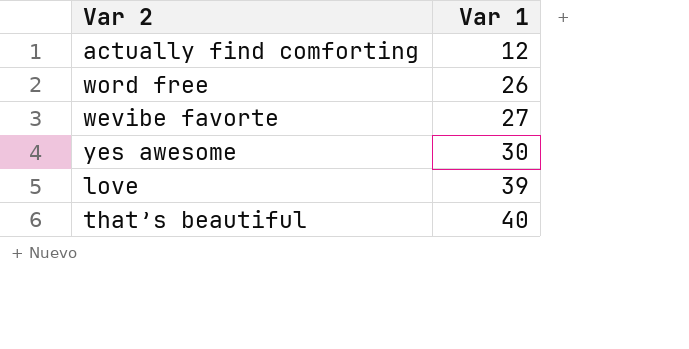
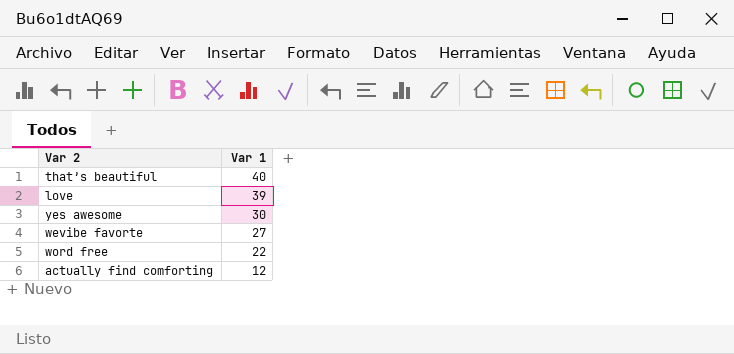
row order: Var 1 ascending -> Var 1 descending
word free | Var 1: 26 -> 22

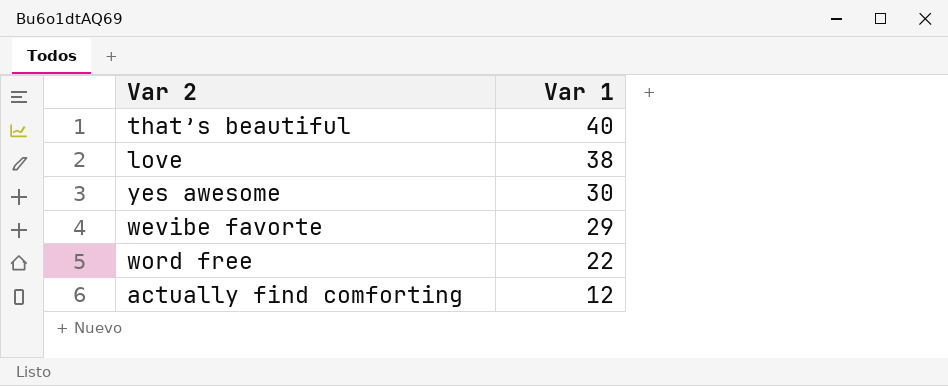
love | Var 1: 39 -> 38
wevibe favorte | Var 1: 27 -> 29

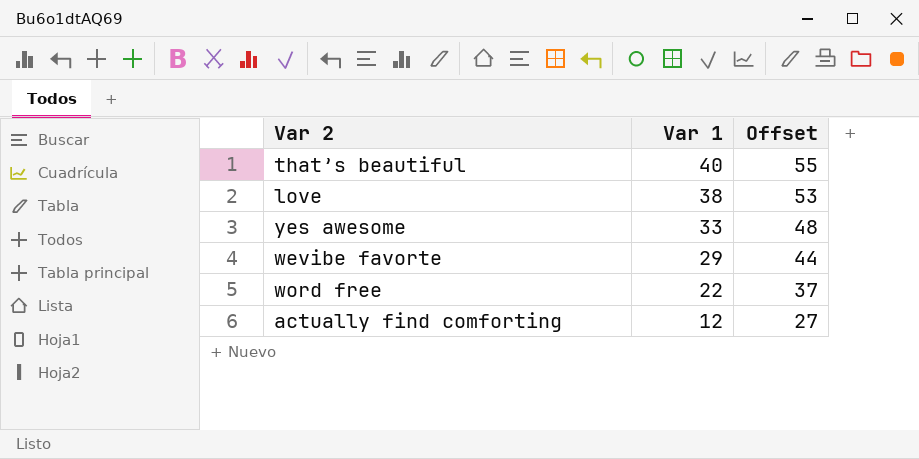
column Offset | formula: none -> [Var 1] + 15
yes awesome | Var 1: 30 -> 33

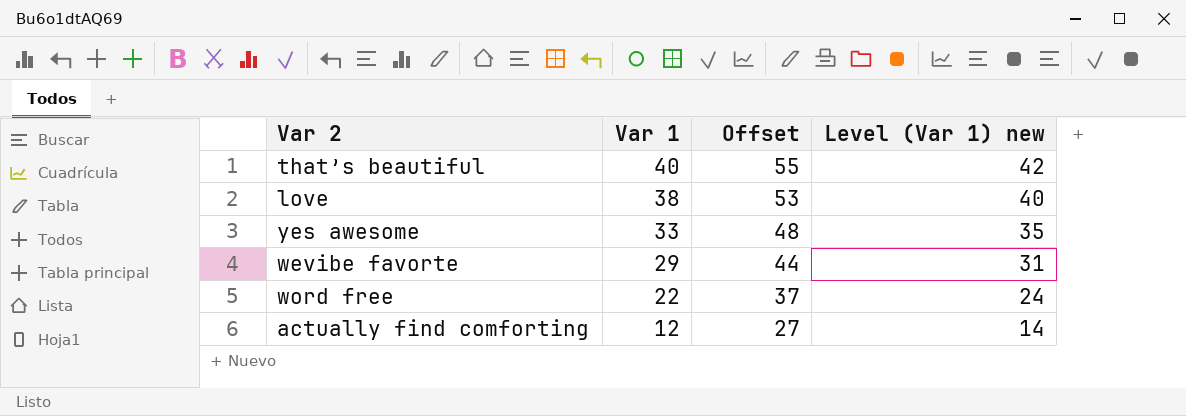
column Level (Var 1) new | formula: none -> [Var 1] + 2

